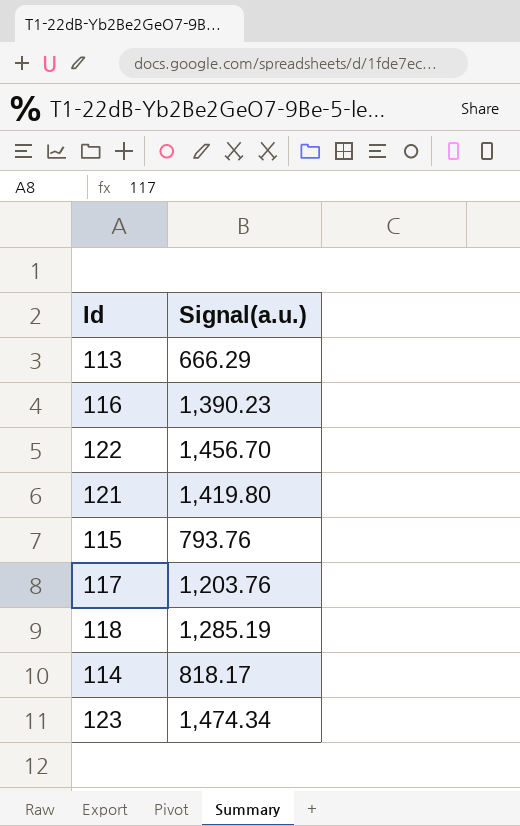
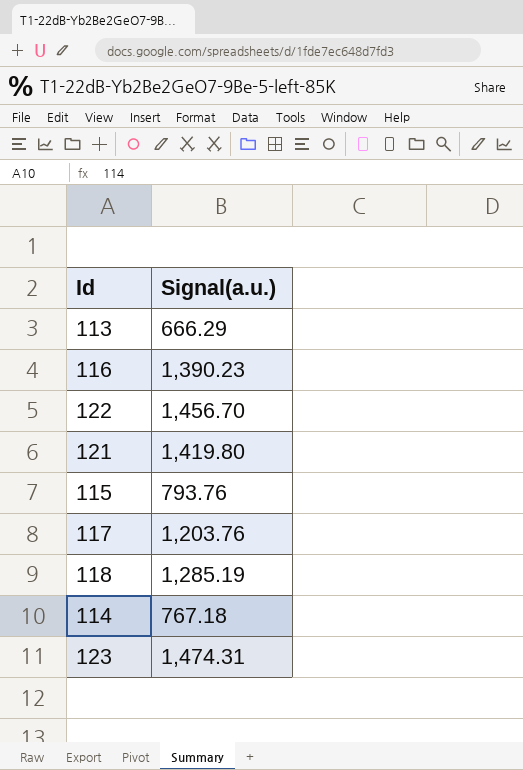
114 | Signal(a.u.): 818.17 -> 767.18
123 | Signal(a.u.): 1,474.34 -> 1,474.31

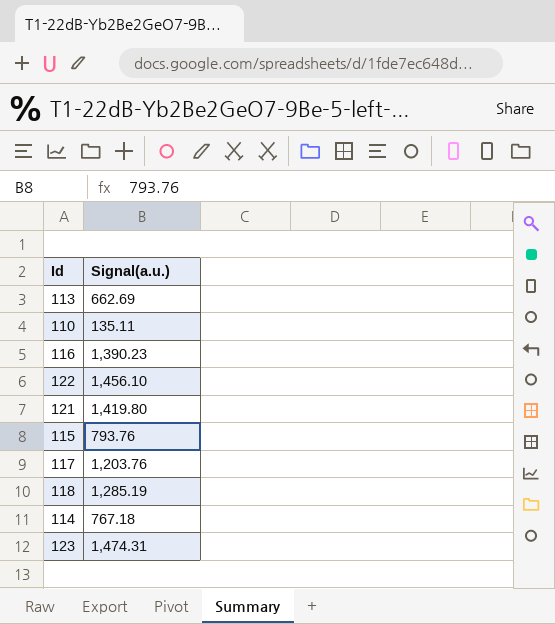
113 | Signal(a.u.): 666.29 -> 662.69
row 110: none -> 135.11
122 | Signal(a.u.): 1,456.70 -> 1,456.10

